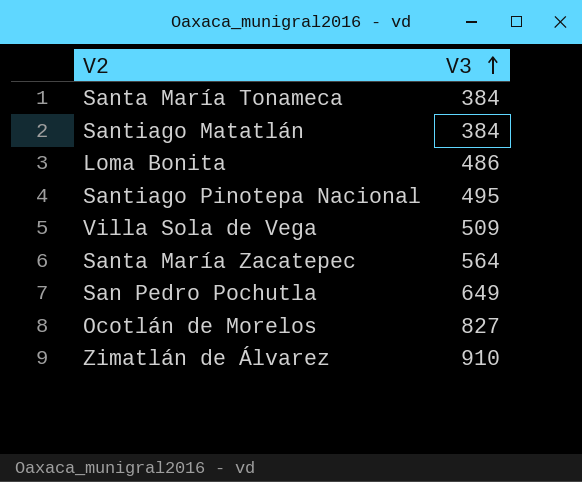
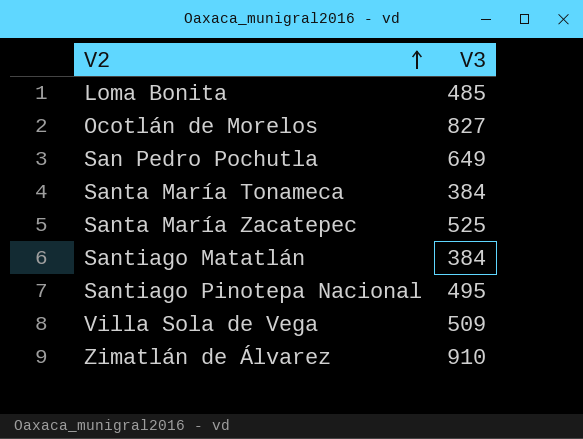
row order: V3 ascending -> V2 ascending
Loma Bonita | V3: 486 -> 485
Santa María Zacatepec | V3: 564 -> 525

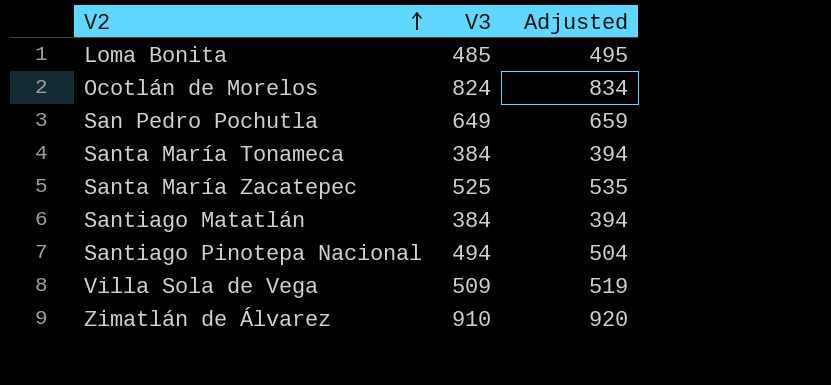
column Adjusted | formula: none -> [V3] + 10
Ocotlán de Morelos | V3: 827 -> 824
Santiago Pinotepa Nacional | V3: 495 -> 494

